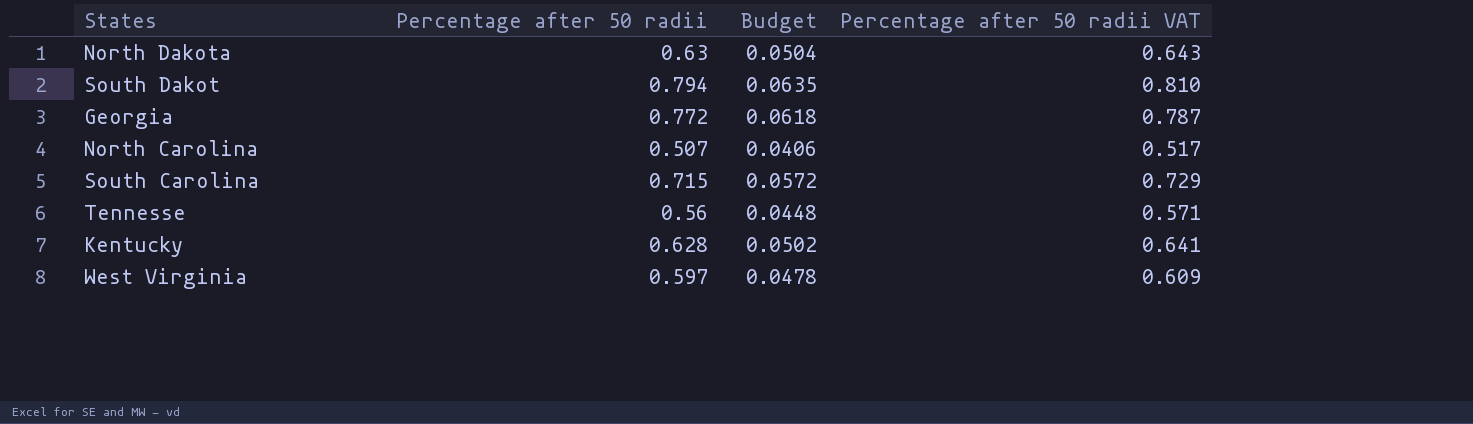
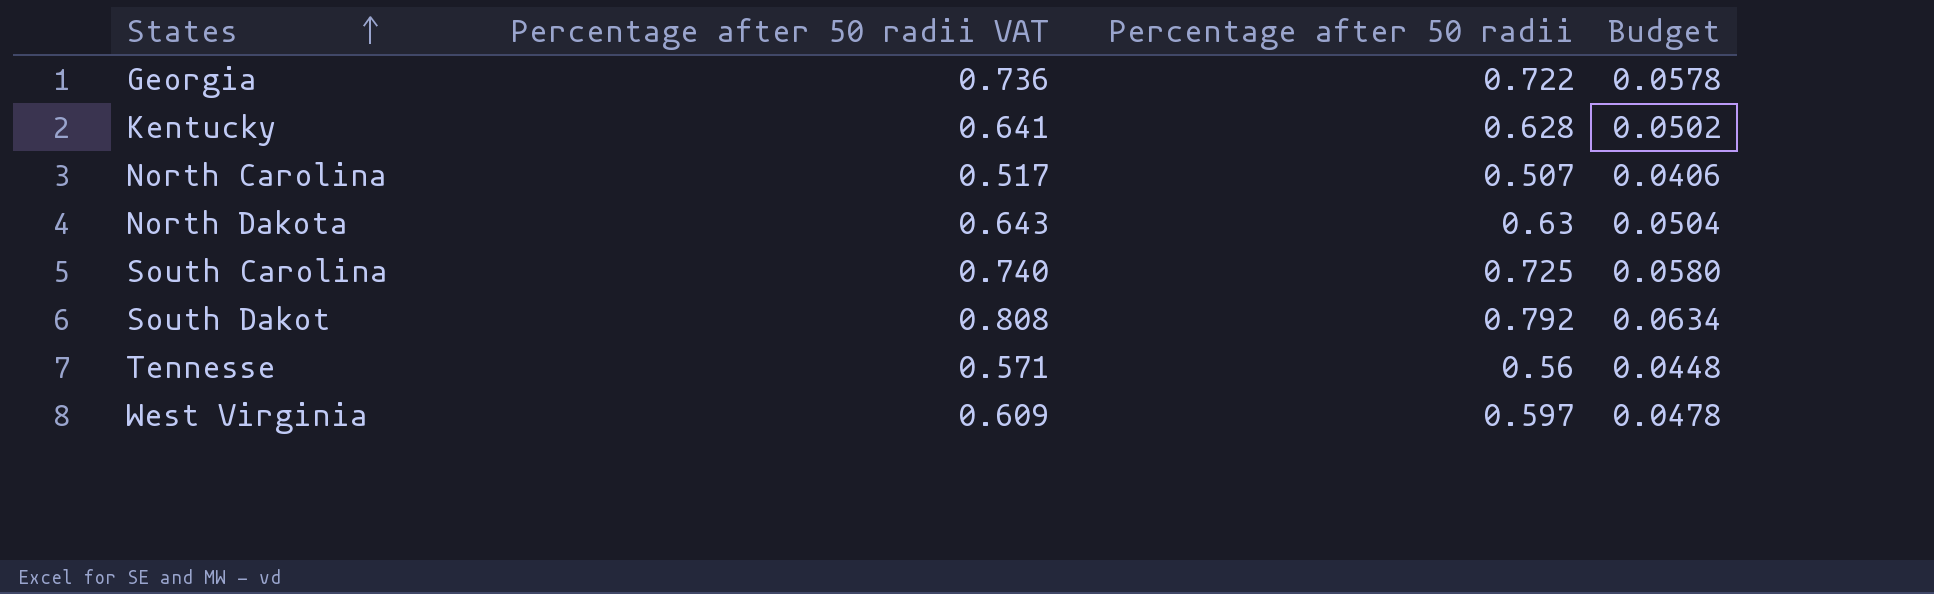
row order: none -> States ascending
column Percentage after 50 radii VAT | position: 4 -> 2
Georgia | Percentage after 50 radii VAT: 0.787 -> 0.736
Georgia | Percentage after 50 radii: 0.772 -> 0.722
Georgia | Budget: 0.0618 -> 0.0578
South Carolina | Percentage after 50 radii VAT: 0.729 -> 0.740
South Carolina | Percentage after 50 radii: 0.715 -> 0.725
South Carolina | Budget: 0.0572 -> 0.0580
South Dakot | Percentage after 50 radii VAT: 0.810 -> 0.808
South Dakot | Percentage after 50 radii: 0.794 -> 0.792
South Dakot | Budget: 0.0635 -> 0.0634

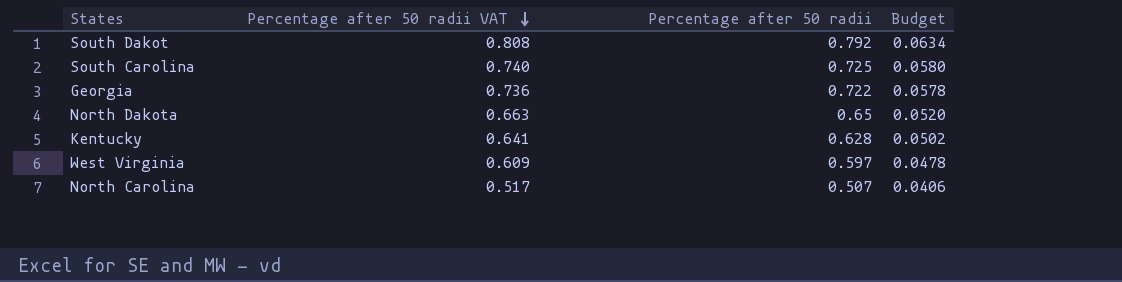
row order: States ascending -> Percentage after 50 radii VAT descending
row Tennesse: 0.571 | 0.56 | 0.0448 -> none
North Dakota | Percentage after 50 radii VAT: 0.643 -> 0.663
North Dakota | Percentage after 50 radii: 0.63 -> 0.65
North Dakota | Budget: 0.0504 -> 0.0520

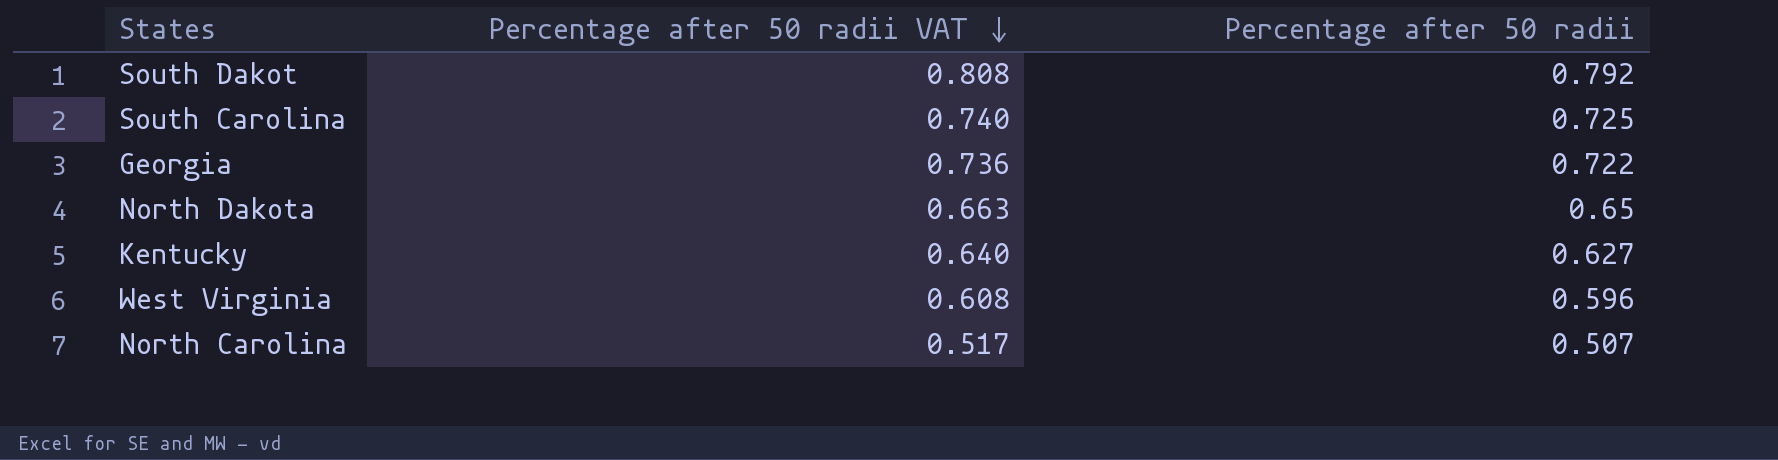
column Budget | formula: [Percentage after 50 radii] * 0.08 -> none
Kentucky | Percentage after 50 radii VAT: 0.641 -> 0.640
Kentucky | Percentage after 50 radii: 0.628 -> 0.627
West Virginia | Percentage after 50 radii VAT: 0.609 -> 0.608
West Virginia | Percentage after 50 radii: 0.597 -> 0.596

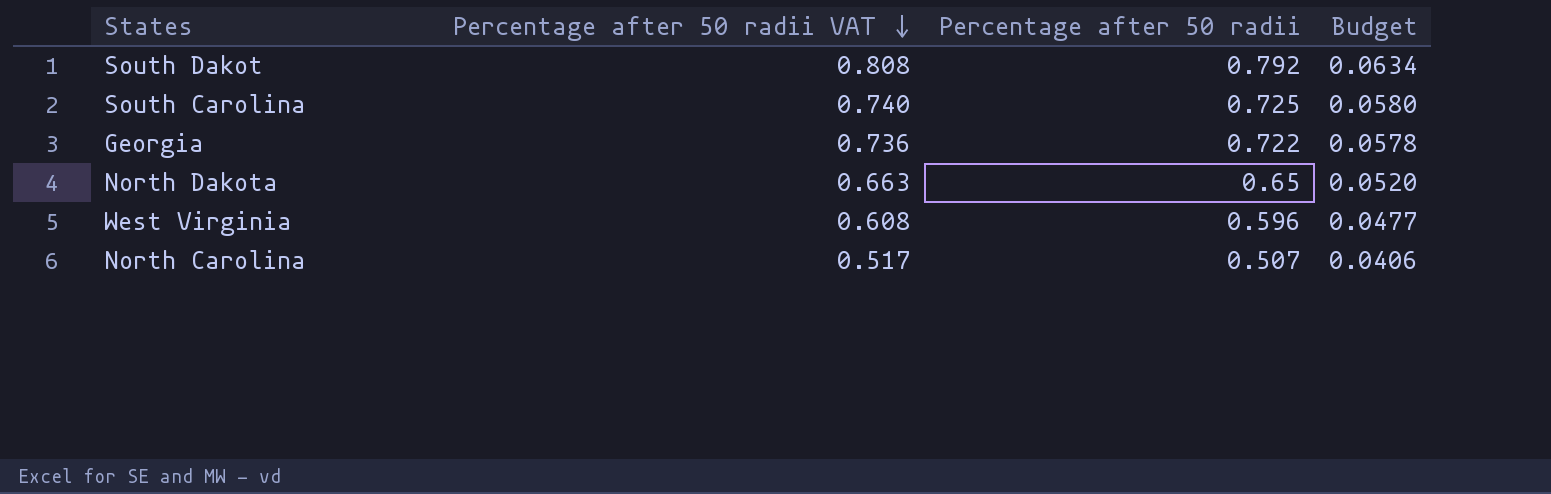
column Budget | formula: none -> [Percentage after 50 radii] * 0.08
row Kentucky: 0.640 | 0.627 -> none

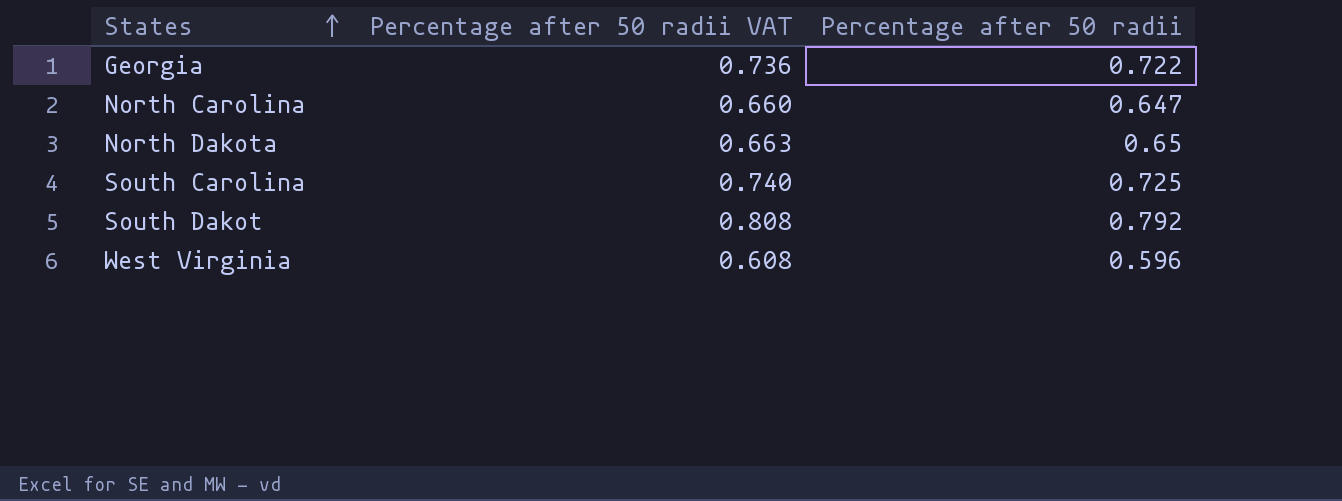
row order: Percentage after 50 radii VAT descending -> States ascending
column Budget | formula: [Percentage after 50 radii] * 0.08 -> none
North Carolina | Percentage after 50 radii VAT: 0.517 -> 0.660
North Carolina | Percentage after 50 radii: 0.507 -> 0.647

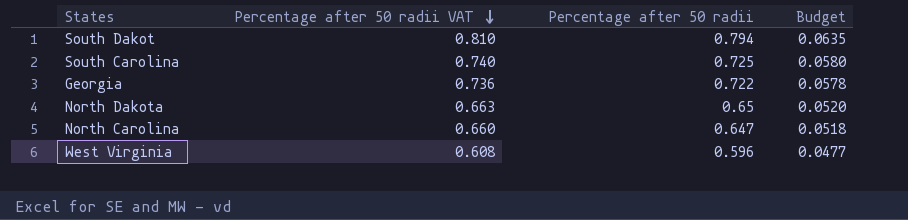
row order: States ascending -> Percentage after 50 radii VAT descending
column Budget | formula: none -> [Percentage after 50 radii] * 0.08
South Dakot | Percentage after 50 radii VAT: 0.808 -> 0.810
South Dakot | Percentage after 50 radii: 0.792 -> 0.794

